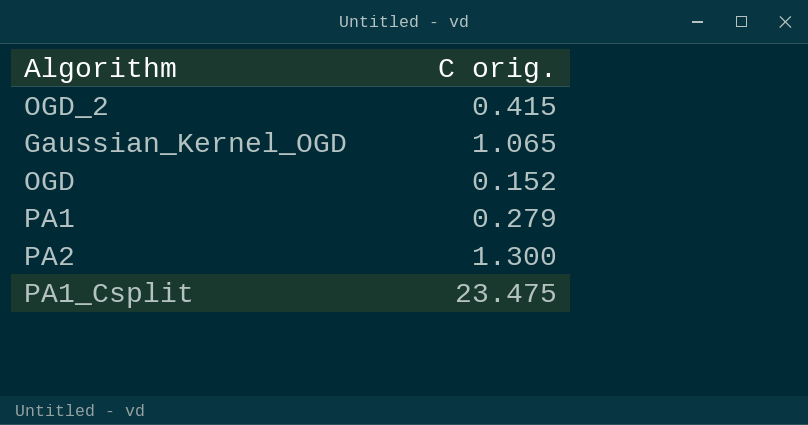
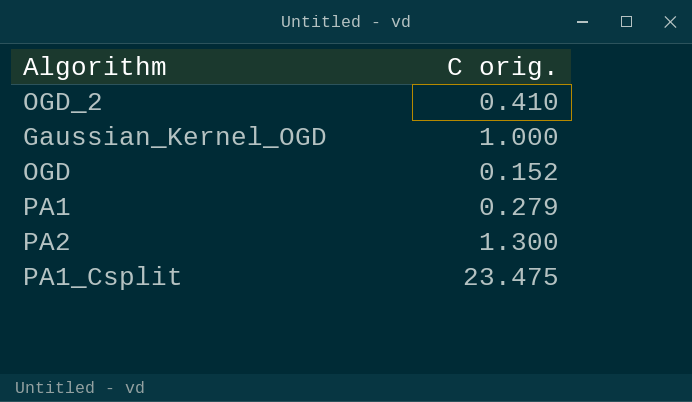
OGD_2 | C orig.: 0.415 -> 0.410
Gaussian_Kernel_OGD | C orig.: 1.065 -> 1.000

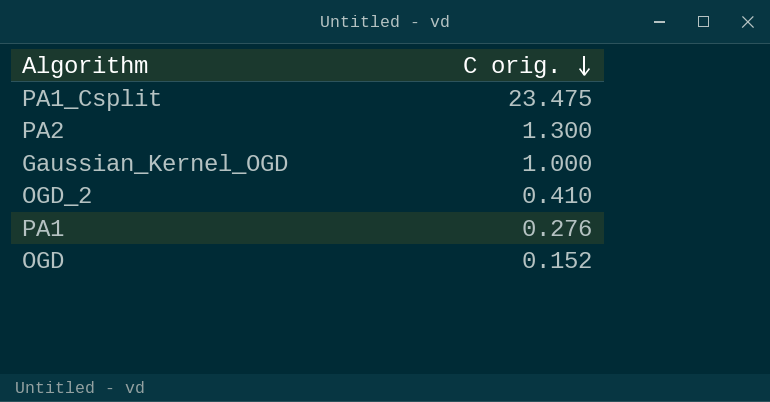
row order: none -> C orig. descending
PA1 | C orig.: 0.279 -> 0.276

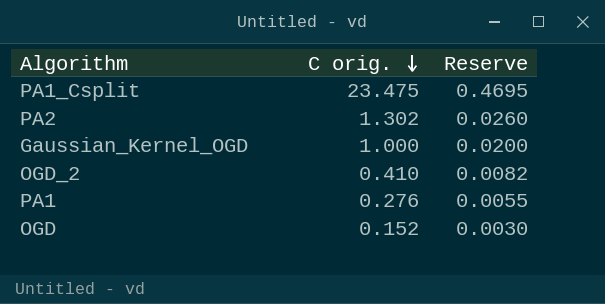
column Reserve | formula: none -> [C orig.] * 0.02
PA2 | C orig.: 1.300 -> 1.302

